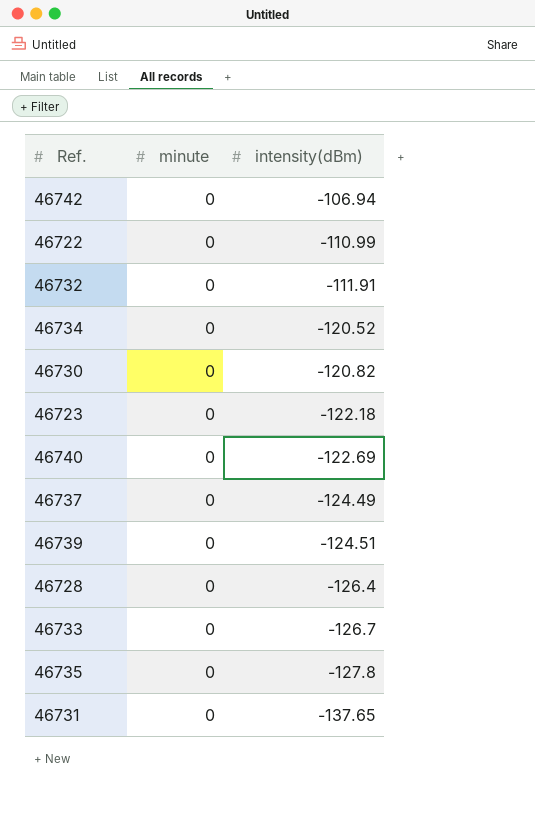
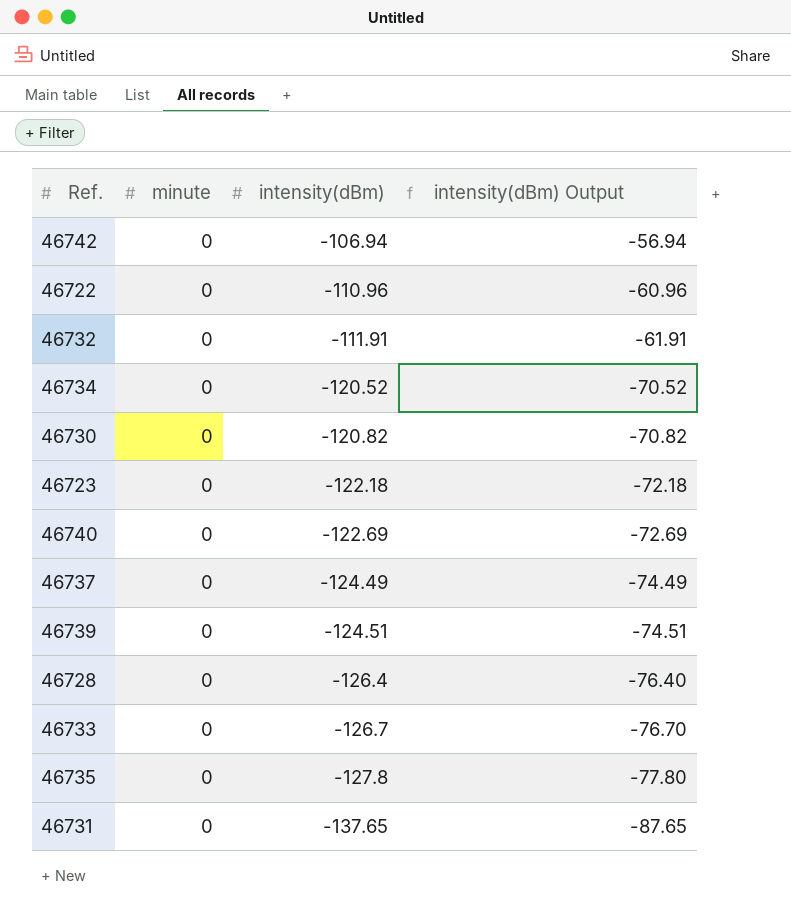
column intensity(dBm) Output | formula: none -> [intensity(dBm)] + 50
46722 | intensity(dBm): -110.99 -> -110.96

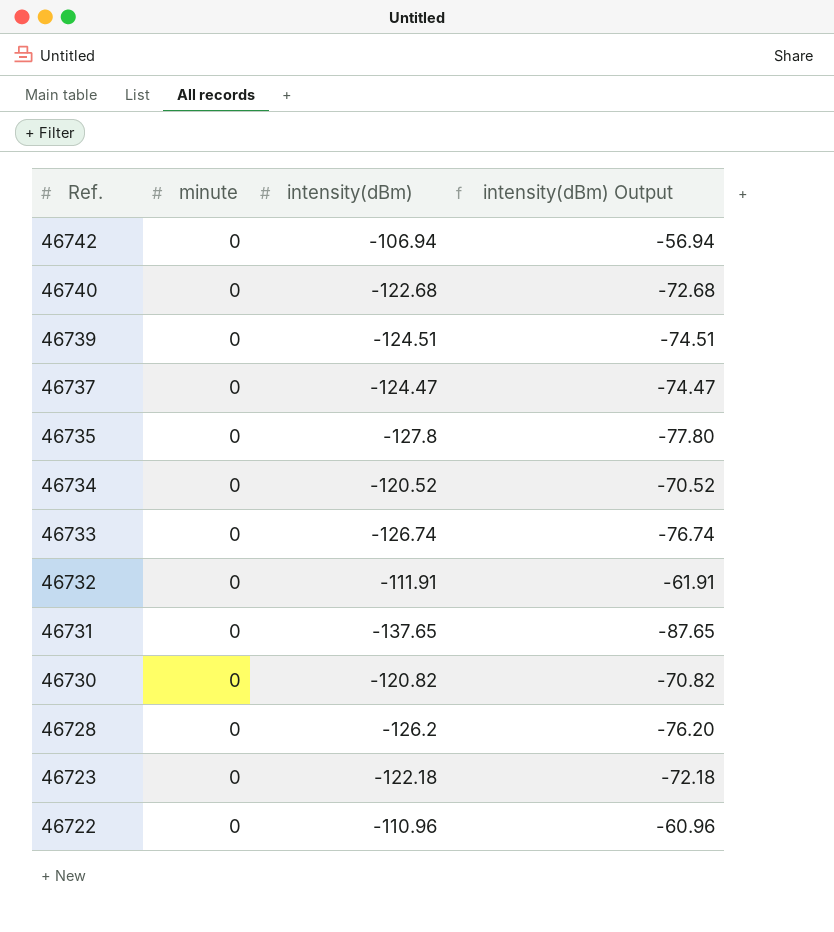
row order: intensity(dBm) descending -> Ref. descending
46740 | intensity(dBm): -122.69 -> -122.68
46740 | intensity(dBm) Output: -72.69 -> -72.68
46737 | intensity(dBm): -124.49 -> -124.47
46737 | intensity(dBm) Output: -74.49 -> -74.47
46733 | intensity(dBm): -126.7 -> -126.74
46733 | intensity(dBm) Output: -76.70 -> -76.74
46728 | intensity(dBm): -126.4 -> -126.2
46728 | intensity(dBm) Output: -76.40 -> -76.20

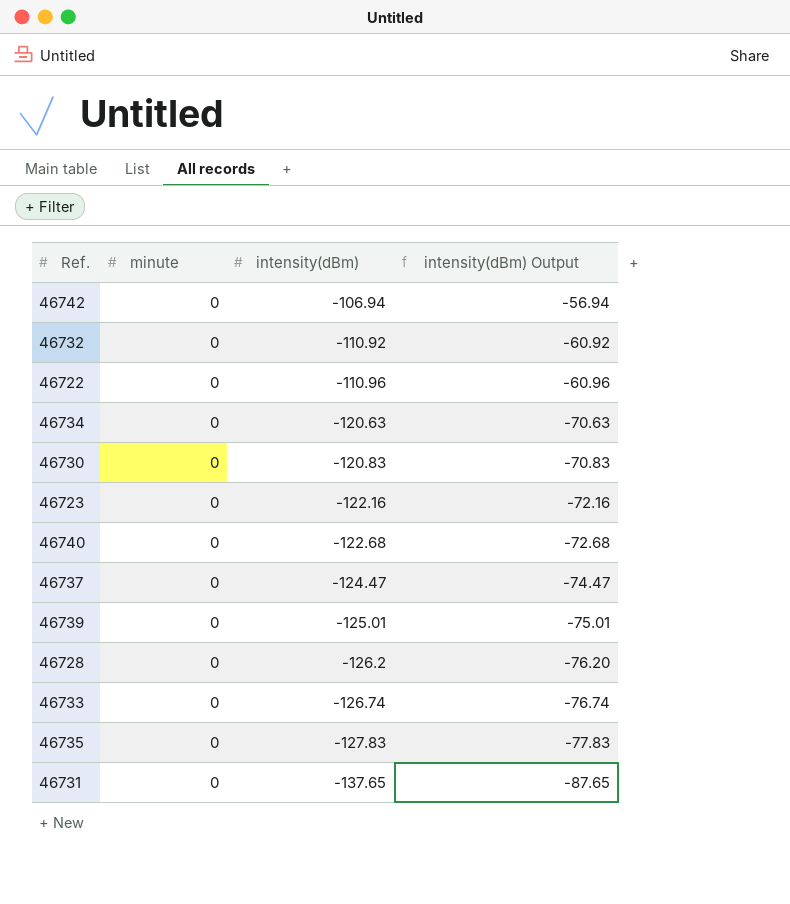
row order: Ref. descending -> intensity(dBm) descending
46732 | intensity(dBm): -111.91 -> -110.92
46732 | intensity(dBm) Output: -61.91 -> -60.92
46734 | intensity(dBm): -120.52 -> -120.63
46734 | intensity(dBm) Output: -70.52 -> -70.63
46730 | intensity(dBm): -120.82 -> -120.83
46730 | intensity(dBm) Output: -70.82 -> -70.83
46723 | intensity(dBm): -122.18 -> -122.16
46723 | intensity(dBm) Output: -72.18 -> -72.16
46739 | intensity(dBm): -124.51 -> -125.01
46739 | intensity(dBm) Output: -74.51 -> -75.01
46735 | intensity(dBm): -127.8 -> -127.83
46735 | intensity(dBm) Output: -77.80 -> -77.83

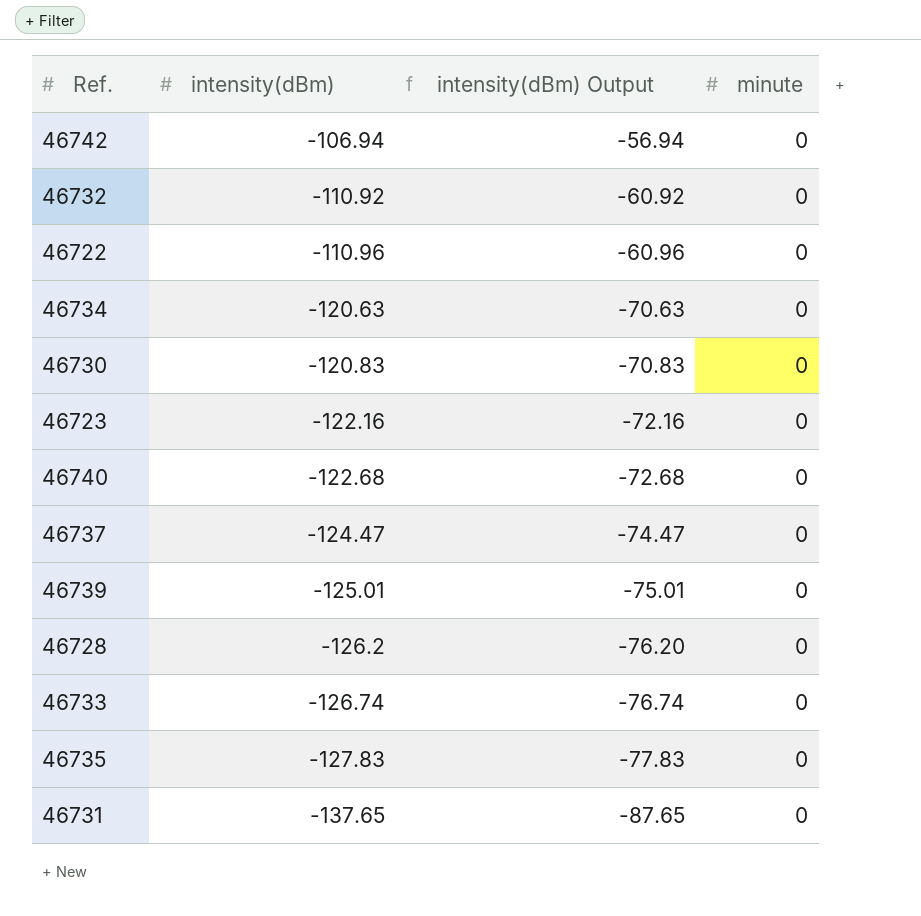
column minute | position: 2 -> 4

